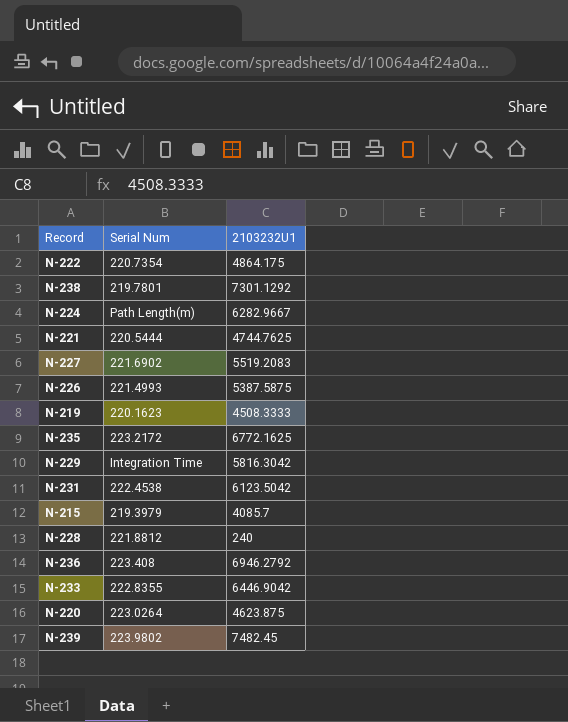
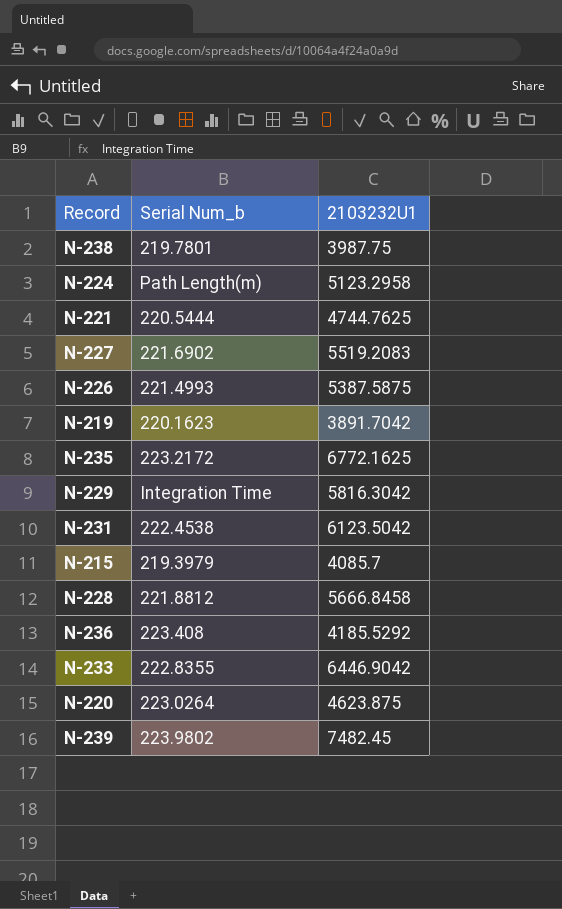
column name: Serial Num -> Serial Num_b
row N-222: 220.7354 | 4864.175 -> none
N-238 | 2103232U1: 7301.1292 -> 3987.75
N-224 | 2103232U1: 6282.9667 -> 5123.2958
N-219 | 2103232U1: 4508.3333 -> 3891.7042
N-228 | 2103232U1: 240 -> 5666.8458
N-236 | 2103232U1: 6946.2792 -> 4185.5292

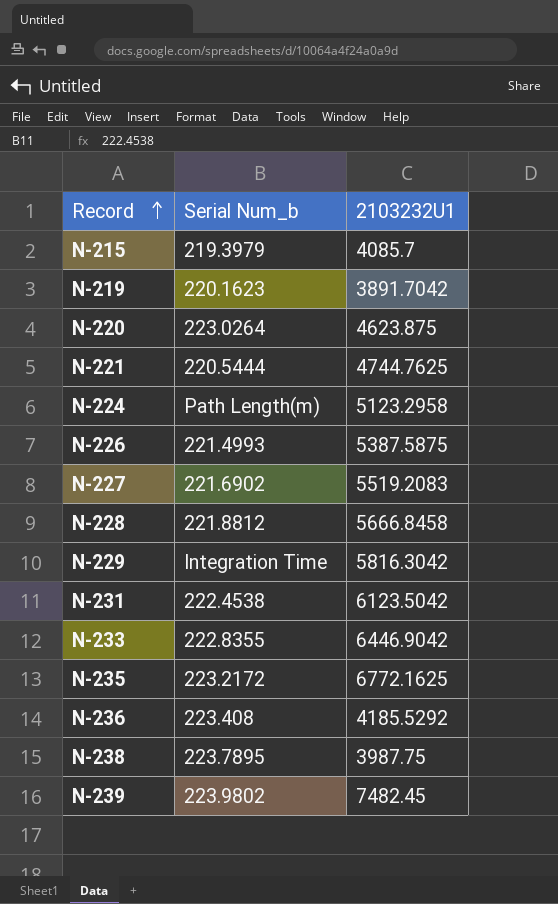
row order: none -> Record ascending
N-238 | Serial Num_b: 219.7801 -> 223.7895

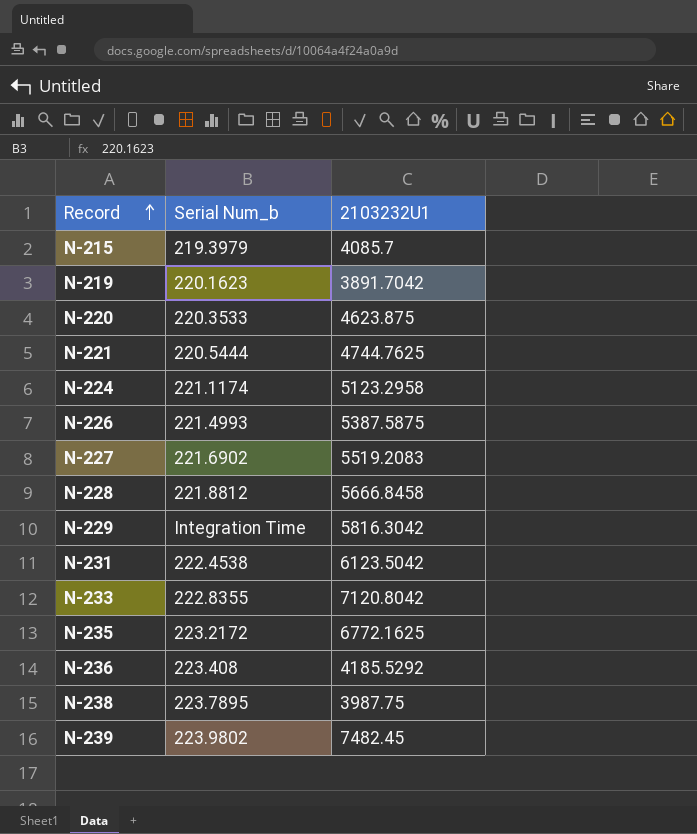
N-220 | Serial Num_b: 223.0264 -> 220.3533
N-224 | Serial Num_b: Path Length(m) -> 221.1174
N-233 | 2103232U1: 6446.9042 -> 7120.8042

